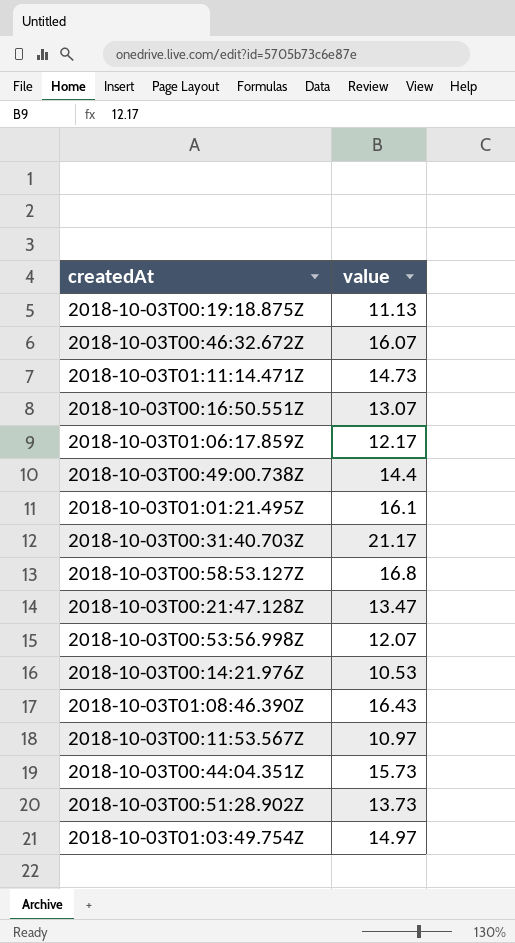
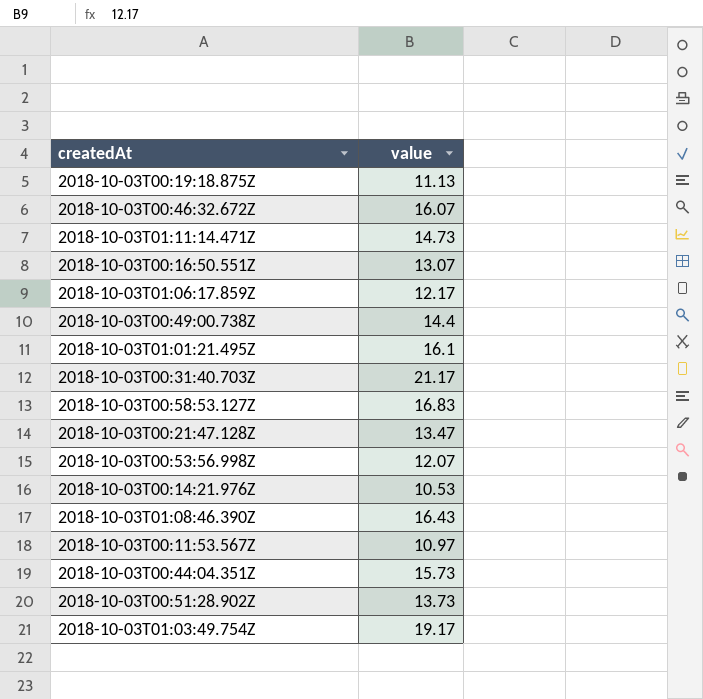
2018-10-03T00:58:53.127Z | value: 16.8 -> 16.83
2018-10-03T01:03:49.754Z | value: 14.97 -> 19.17

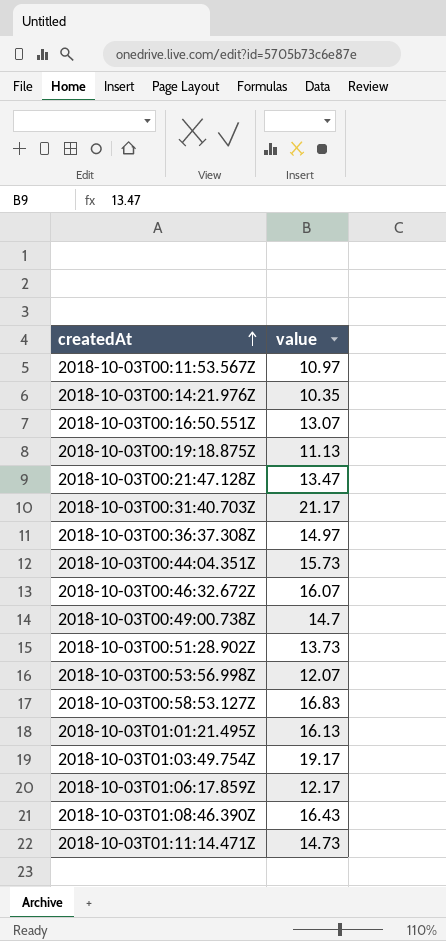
row order: none -> createdAt ascending
2018-10-03T00:14:21.976Z | value: 10.53 -> 10.35
row 2018-10-03T00:36:37.308Z: none -> 14.97
2018-10-03T00:49:00.738Z | value: 14.4 -> 14.7
2018-10-03T01:01:21.495Z | value: 16.1 -> 16.13

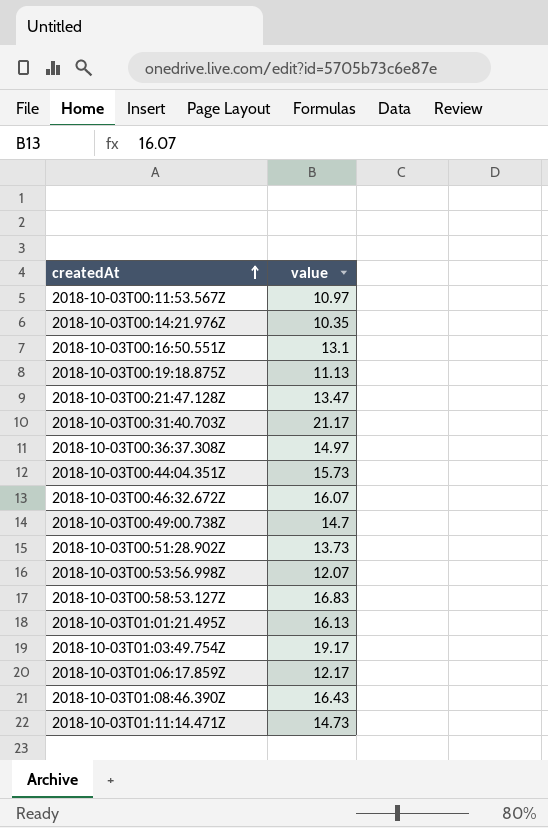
2018-10-03T00:16:50.551Z | value: 13.07 -> 13.1

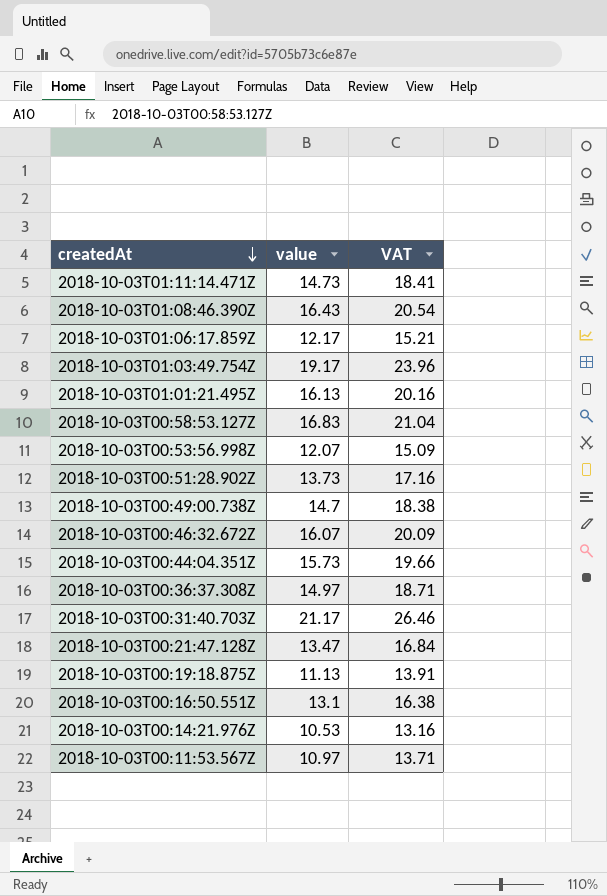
row order: createdAt ascending -> createdAt descending
column VAT | formula: none -> [value] * 1.25
2018-10-03T00:14:21.976Z | value: 10.35 -> 10.53

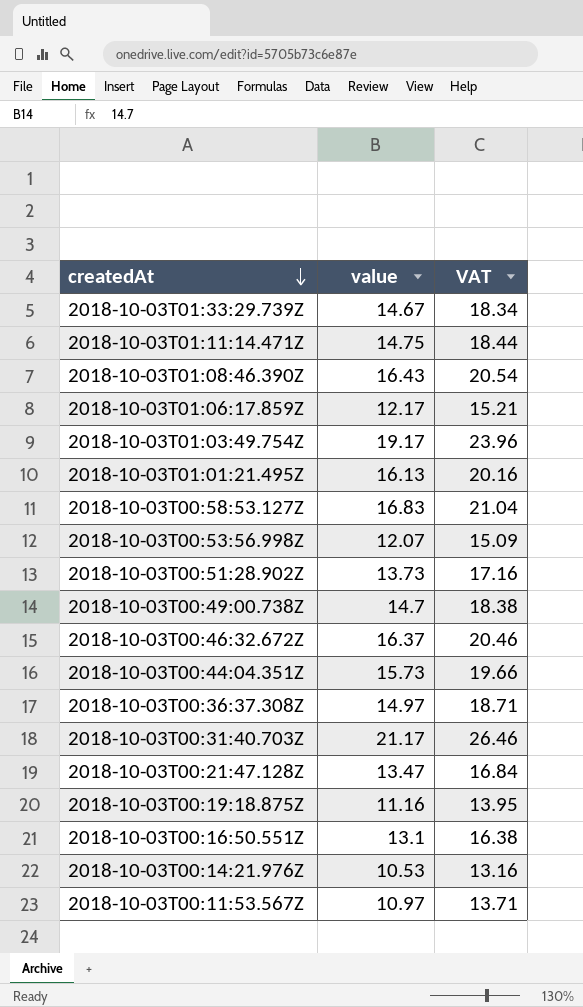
row 2018-10-03T01:33:29.739Z: none -> 14.67 | 18.34
2018-10-03T01:11:14.471Z | value: 14.73 -> 14.75
2018-10-03T01:11:14.471Z | VAT: 18.41 -> 18.44
2018-10-03T00:46:32.672Z | value: 16.07 -> 16.37
2018-10-03T00:46:32.672Z | VAT: 20.09 -> 20.46
2018-10-03T00:19:18.875Z | value: 11.13 -> 11.16
2018-10-03T00:19:18.875Z | VAT: 13.91 -> 13.95

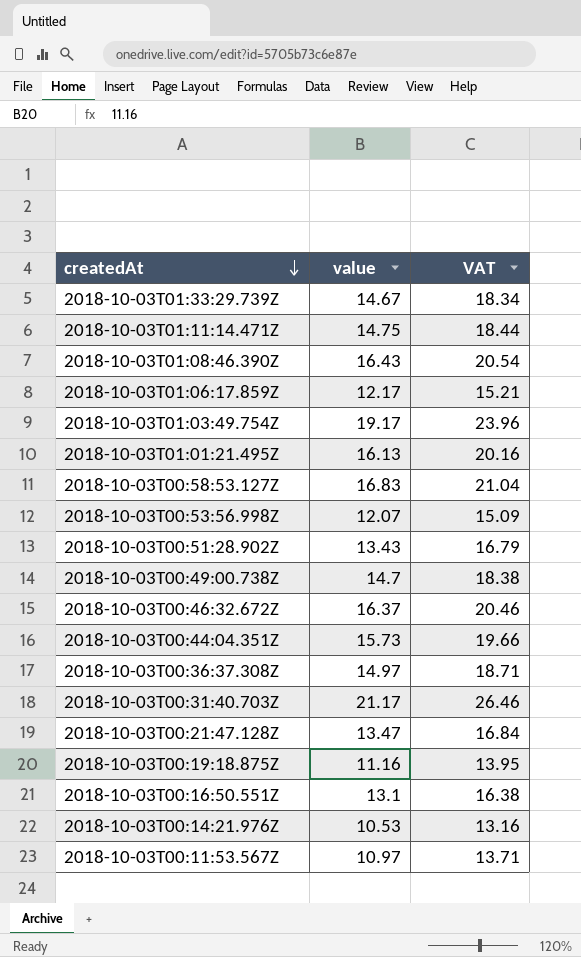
2018-10-03T00:51:28.902Z | value: 13.73 -> 13.43
2018-10-03T00:51:28.902Z | VAT: 17.16 -> 16.79

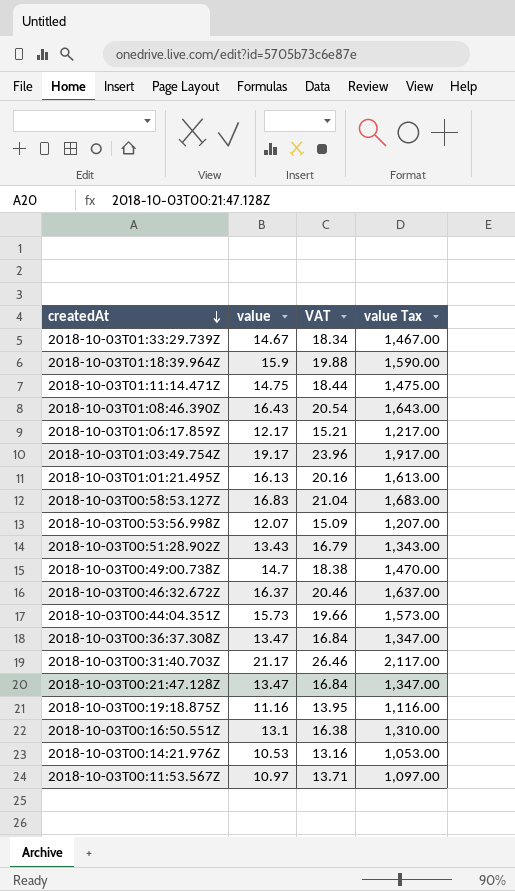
column value Tax | formula: none -> [value] * 100
row 2018-10-03T01:18:39.964Z: none -> 15.9 | 19.88 | 1,590.00
2018-10-03T00:36:37.308Z | value: 14.97 -> 13.47
2018-10-03T00:36:37.308Z | VAT: 18.71 -> 16.84

